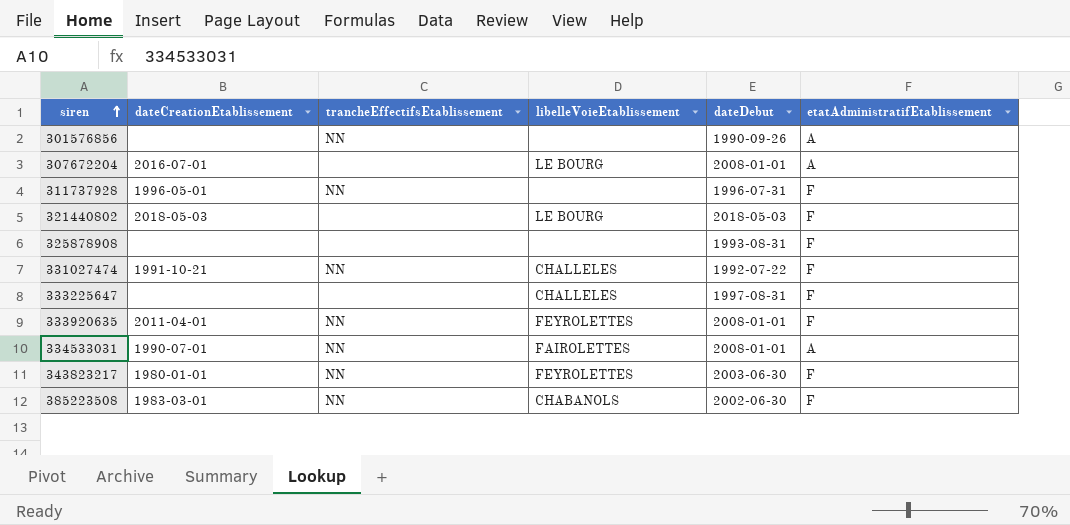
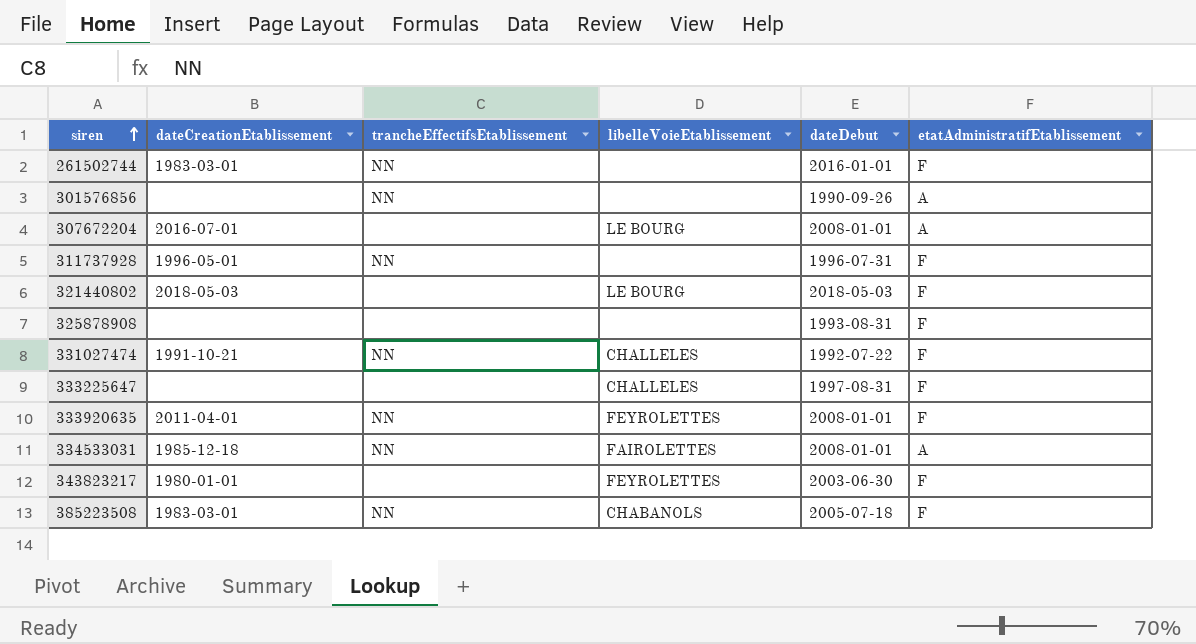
row 261502744: none -> 1983-03-01 | NN | none | 2016-01-01 | F
334533031 | dateCreationEtablissement: 1990-07-01 -> 1985-12-18
343823217 | trancheEffectifsEtablissement: NN -> none
385223508 | dateDebut: 2002-06-30 -> 2005-07-18

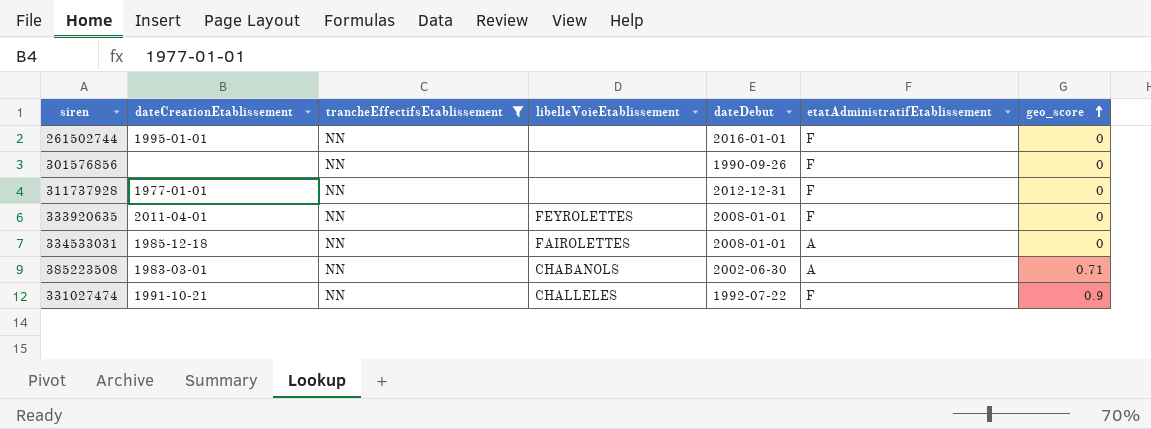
filter: none -> trancheEffectifsEtablissement = NN
row order: siren ascending -> geo_score ascending
column geo_score | position: none -> 7
261502744 | dateCreationEtablissement: 1983-03-01 -> 1995-01-01
301576856 | etatAdministratifEtablissement: A -> F
311737928 | dateCreationEtablissement: 1996-05-01 -> 1977-01-01
311737928 | dateDebut: 1996-07-31 -> 2012-12-31
385223508 | dateDebut: 2005-07-18 -> 2002-06-30
385223508 | etatAdministratifEtablissement: F -> A

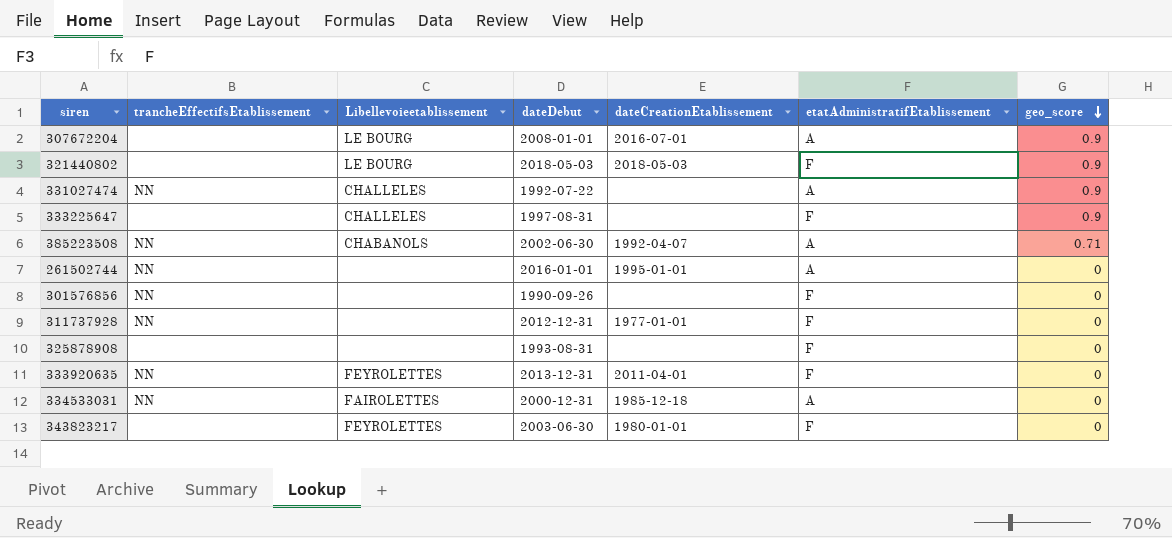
filter: trancheEffectifsEtablissement = NN -> none
row order: geo_score ascending -> geo_score descending
column name: libelleVoieEtablissement -> Libellevoieetablissement
column dateCreationEtablissement | position: 2 -> 5
331027474 | dateCreationEtablissement: 1991-10-21 -> none
331027474 | etatAdministratifEtablissement: F -> A
385223508 | dateCreationEtablissement: 1983-03-01 -> 1992-04-07
261502744 | etatAdministratifEtablissement: F -> A
333920635 | dateDebut: 2008-01-01 -> 2013-12-31
334533031 | dateDebut: 2008-01-01 -> 2000-12-31

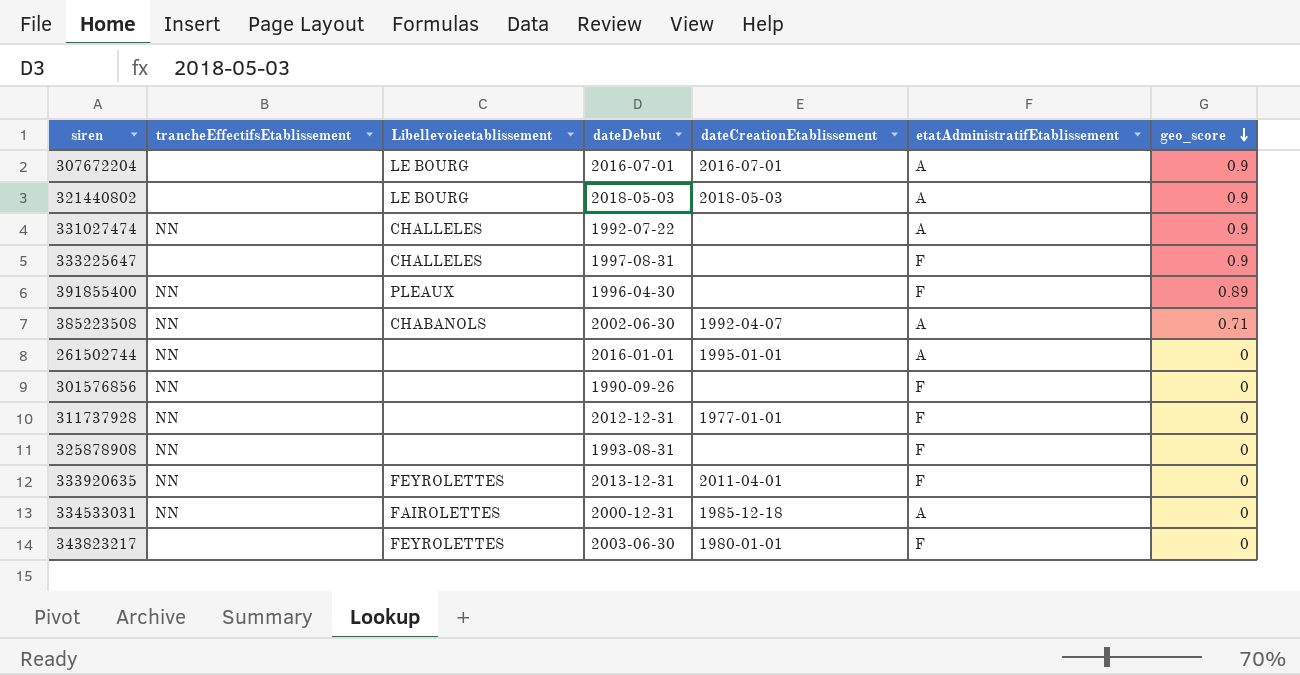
307672204 | dateDebut: 2008-01-01 -> 2016-07-01
321440802 | etatAdministratifEtablissement: F -> A
row 391855400: none -> NN | PLEAUX | 1996-04-30 | none | F | 0.89
325878908 | trancheEffectifsEtablissement: none -> NN

